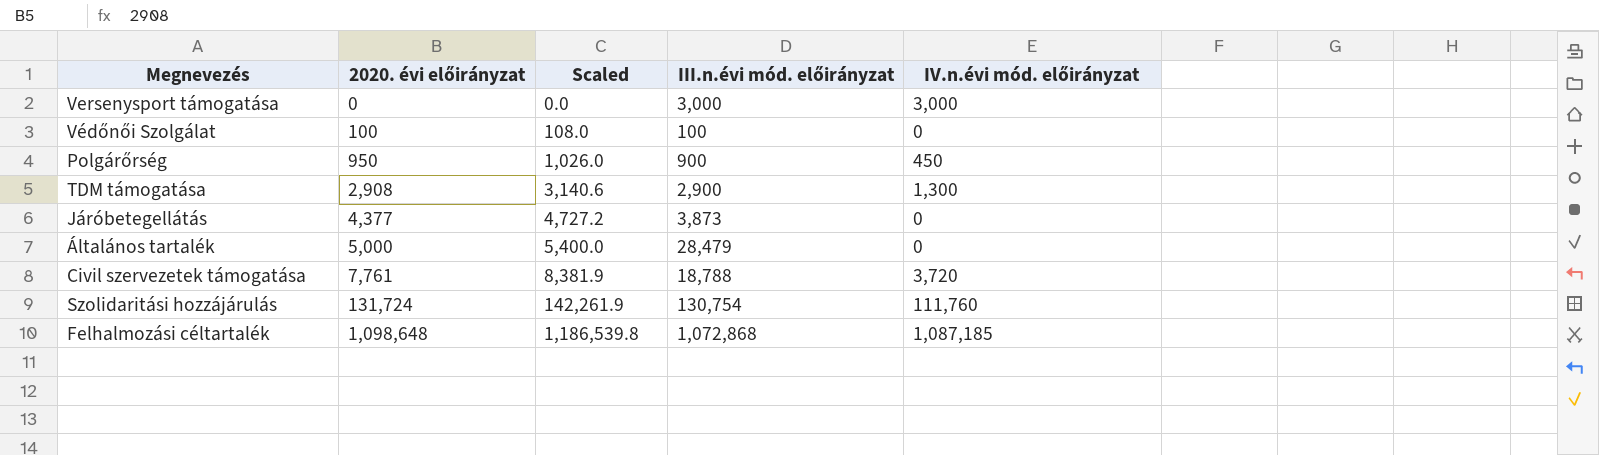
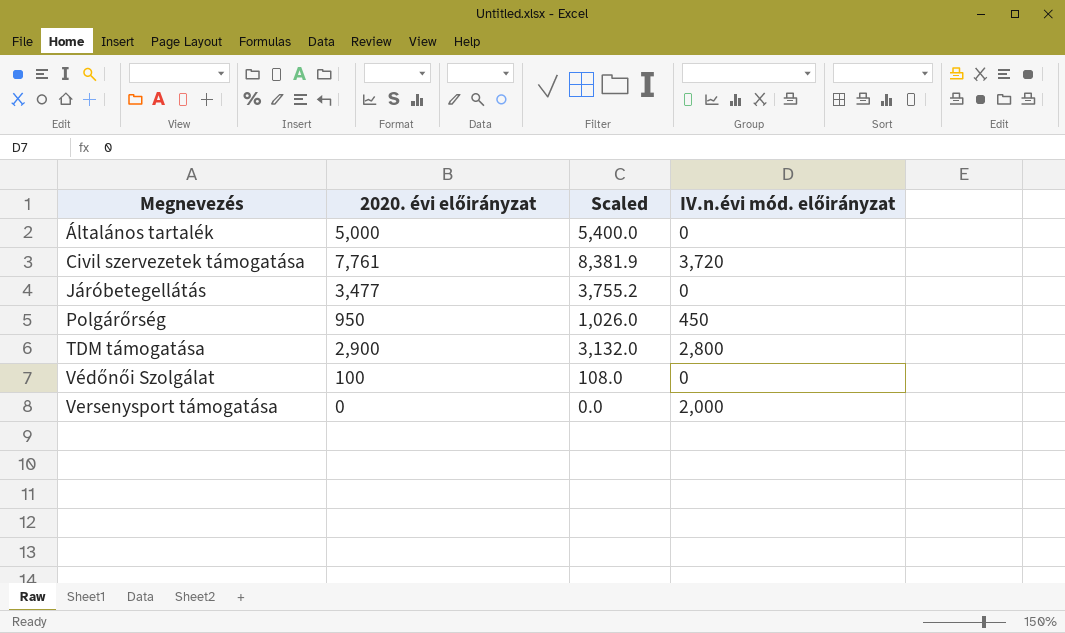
row order: 2020. évi előirányzat ascending -> Megnevezés ascending
column III.n.évi mód. előirányzat | position: 4 -> none
row Szolidaritási hozzájárulás: 131,724 | 142,261.9 | 130,754 | 111,760 -> none
row Felhalmozási céltartalék: 1,098,648 | 1,186,539.8 | 1,072,868 | 1,087,185 -> none
Járóbetegellátás | 2020. évi előirányzat: 4,377 -> 3,477
Járóbetegellátás | Scaled: 4,727.2 -> 3,755.2
TDM támogatása | 2020. évi előirányzat: 2,908 -> 2,900
TDM támogatása | Scaled: 3,140.6 -> 3,132.0
TDM támogatása | IV.n.évi mód. előirányzat: 1,300 -> 2,800
Versenysport támogatása | IV.n.évi mód. előirányzat: 3,000 -> 2,000

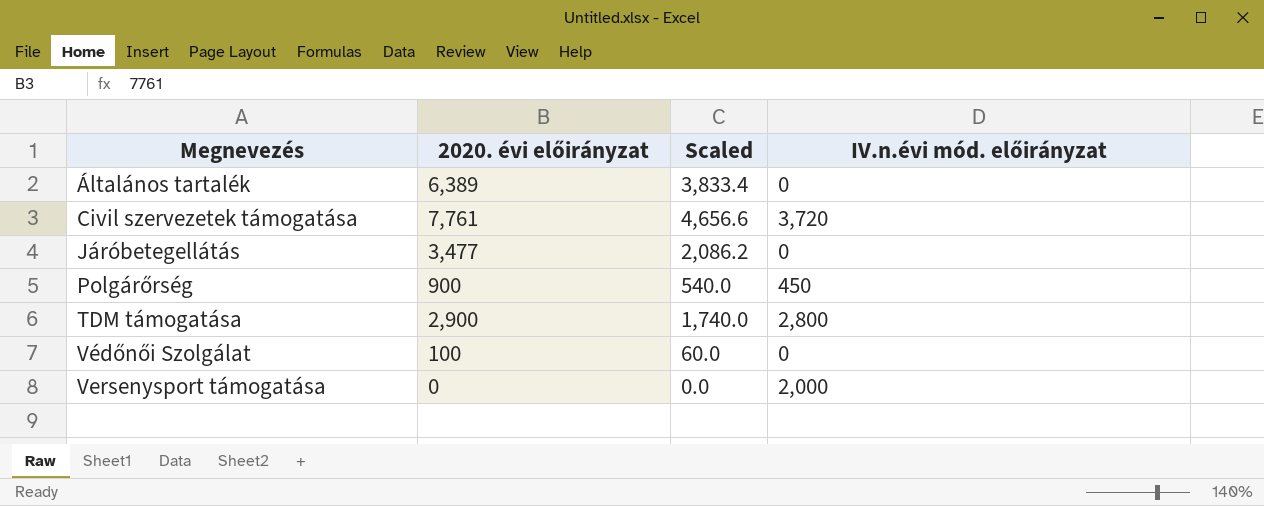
column Scaled | formula: [2020. évi előirányzat] * 1.08 -> [2020. évi előirányzat] * 0.6
Általános tartalék | 2020. évi előirányzat: 5,000 -> 6,389
Polgárőrség | 2020. évi előirányzat: 950 -> 900

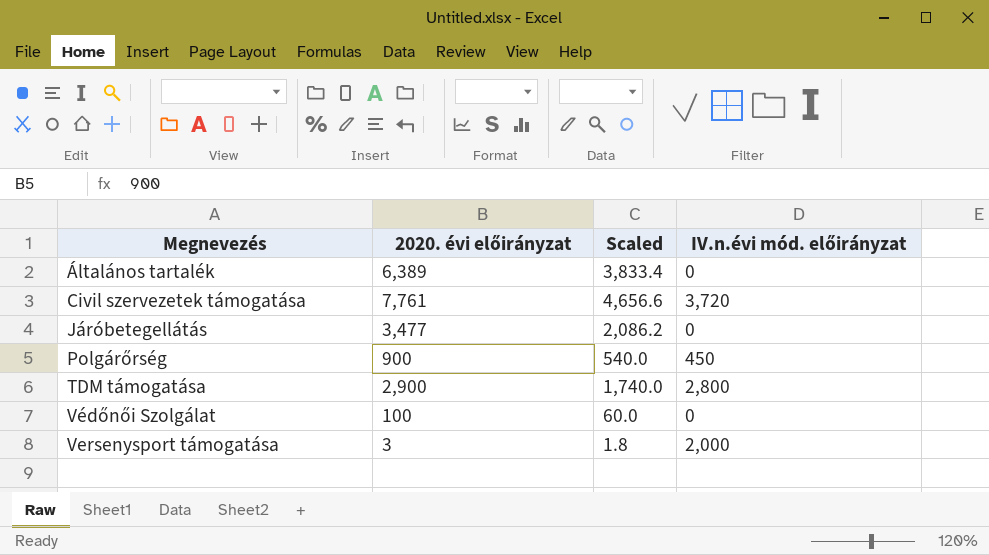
Versenysport támogatása | 2020. évi előirányzat: 0 -> 3
Versenysport támogatása | Scaled: 0.0 -> 1.8

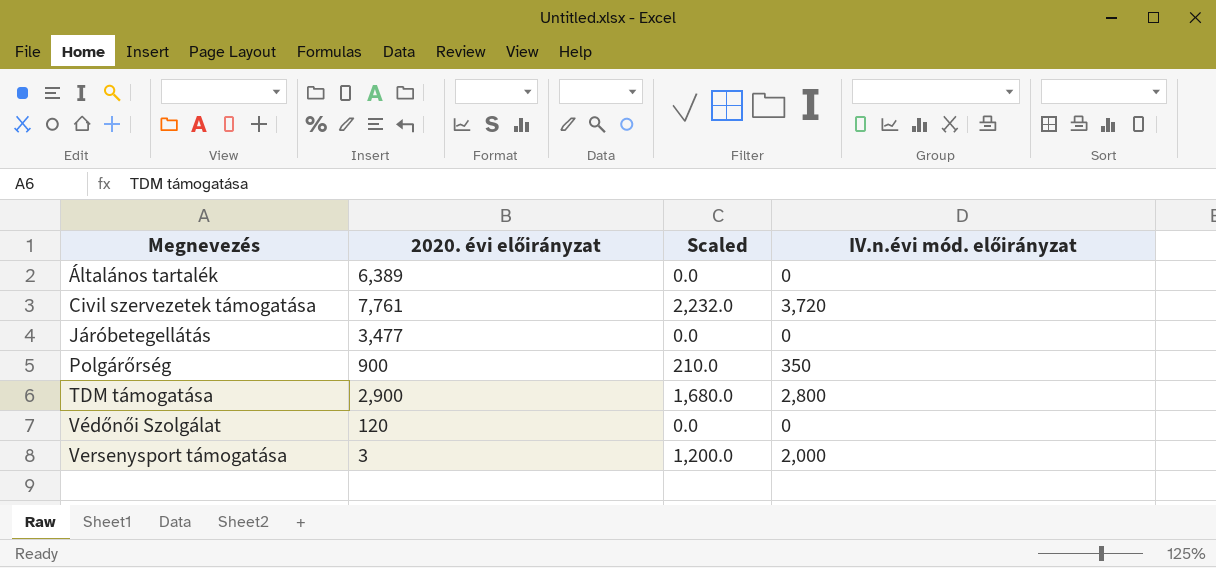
column Scaled | formula: [2020. évi előirányzat] * 0.6 -> [IV.n.évi mód. előirányzat] * 0.6
Polgárőrség | IV.n.évi mód. előirányzat: 450 -> 350
Védőnői Szolgálat | 2020. évi előirányzat: 100 -> 120

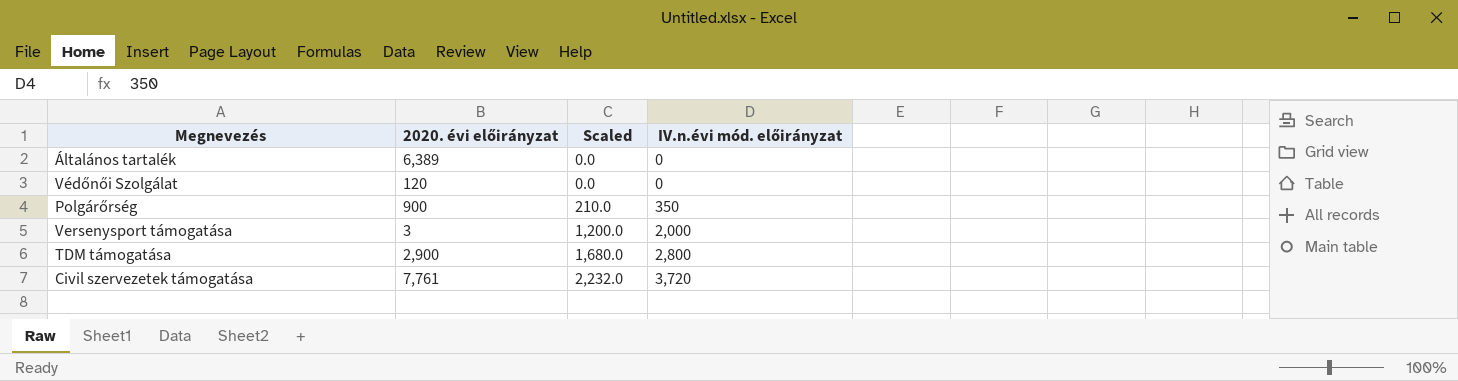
row order: Megnevezés ascending -> Scaled ascending
row Járóbetegellátás: 3,477 | 0.0 | 0 -> none

